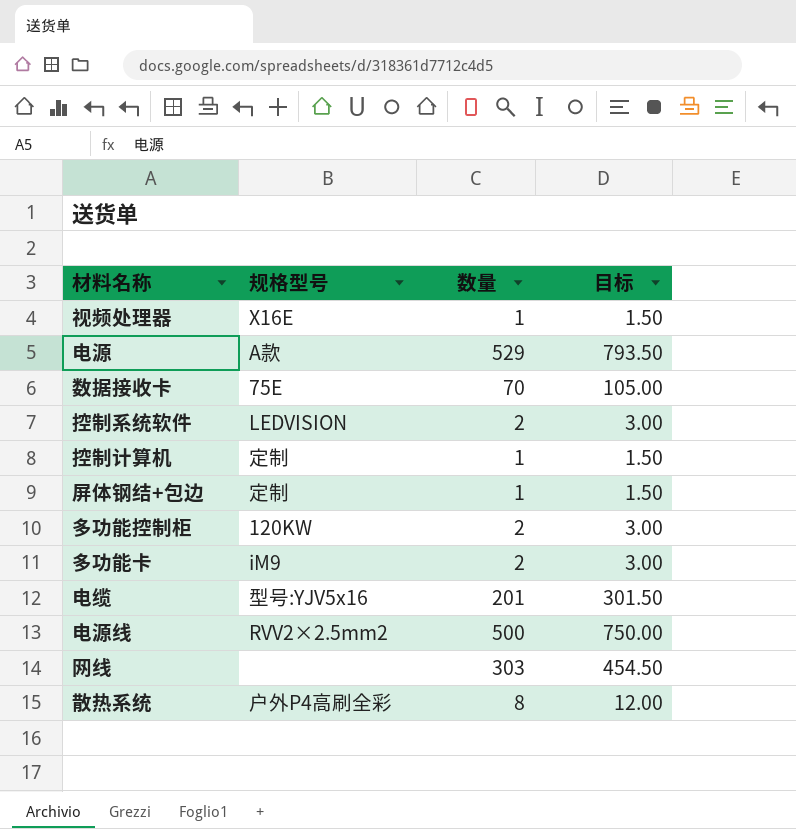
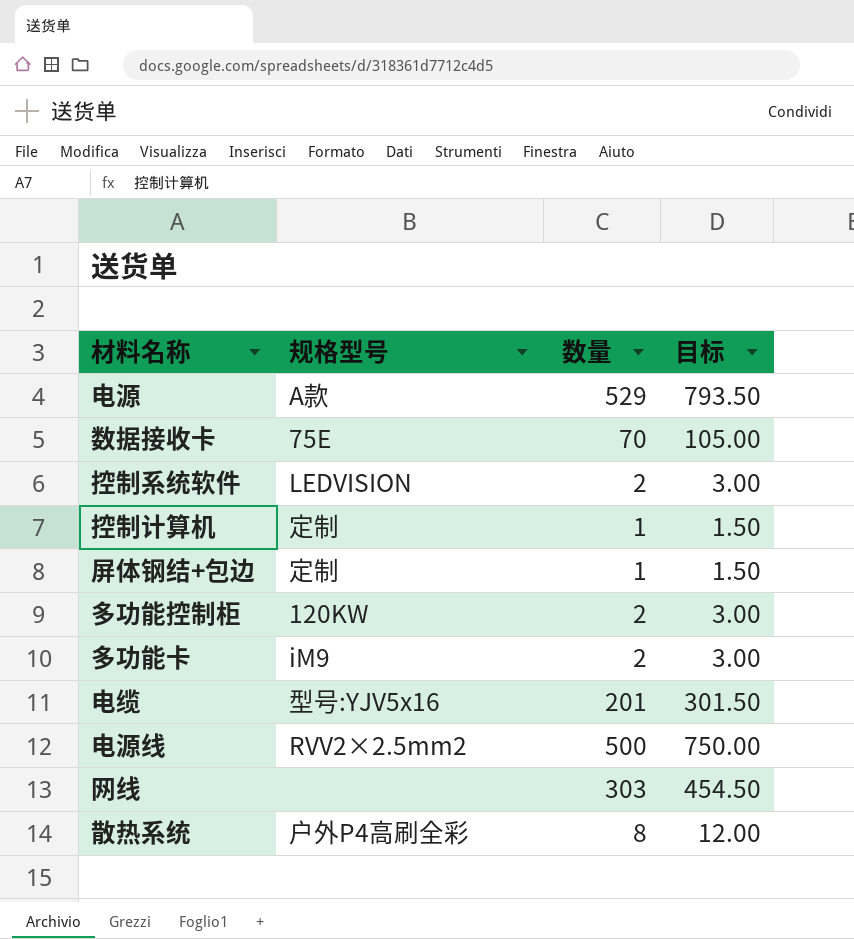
row 视频处理器: X16E | 1 | 1.50 -> none

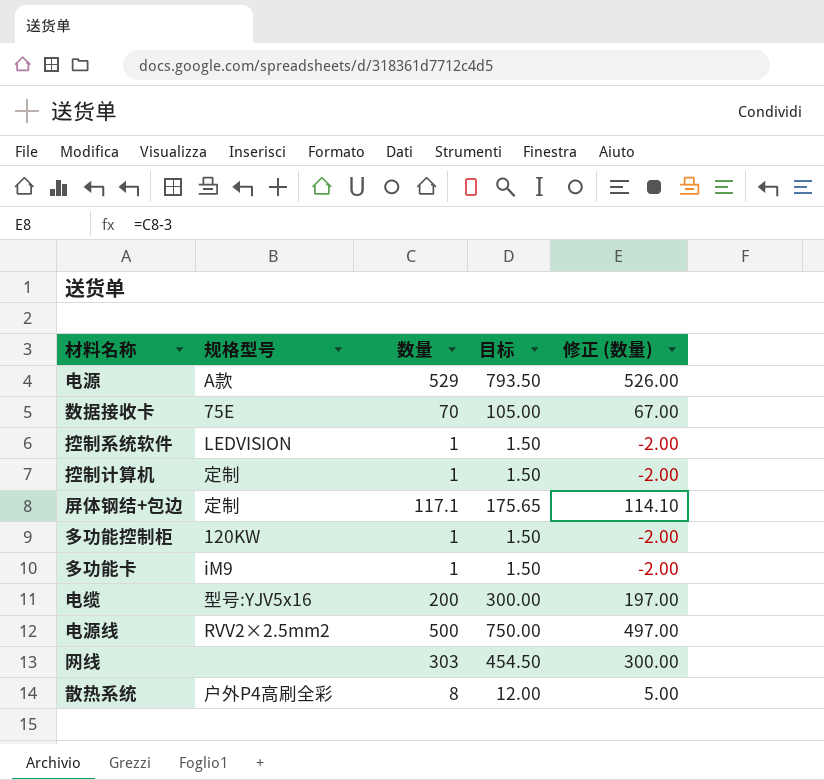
column 修正 (数量) | formula: none -> [数量] - 3
控制系统软件 | 数量: 2 -> 1
控制系统软件 | 目标: 3.00 -> 1.50
屏体钢结+包边 | 数量: 1 -> 117.1
屏体钢结+包边 | 目标: 1.50 -> 175.65
多功能控制柜 | 数量: 2 -> 1
多功能控制柜 | 目标: 3.00 -> 1.50
多功能卡 | 数量: 2 -> 1
多功能卡 | 目标: 3.00 -> 1.50
电缆 | 数量: 201 -> 200
电缆 | 目标: 301.50 -> 300.00

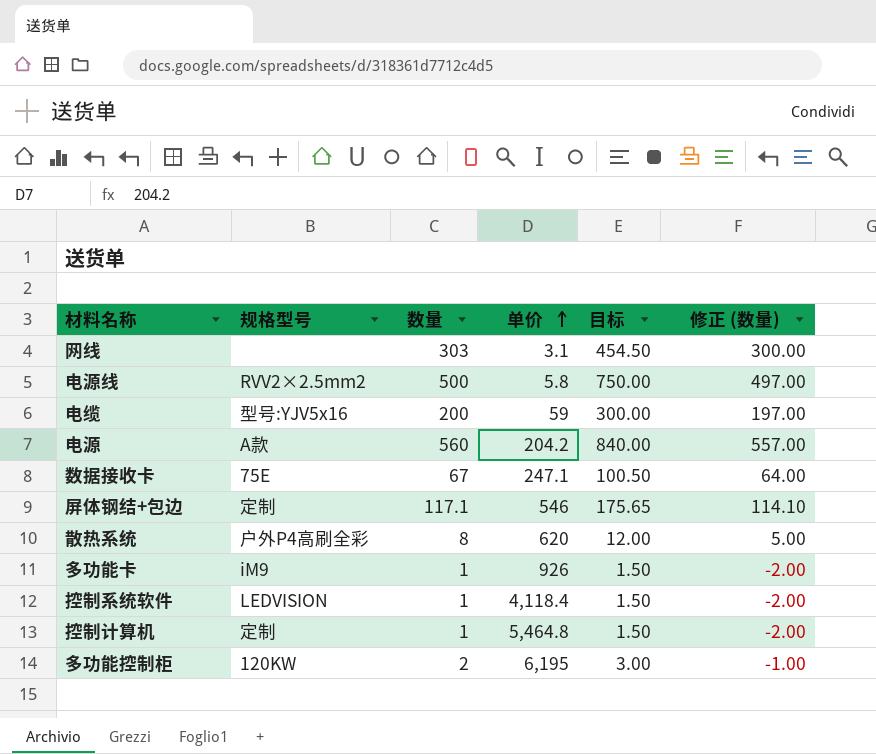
row order: none -> 单价 ascending
column 单价 | position: none -> 4
电源 | 数量: 529 -> 560
电源 | 目标: 793.50 -> 840.00
电源 | 修正 (数量): 526.00 -> 557.00
数据接收卡 | 数量: 70 -> 67
数据接收卡 | 目标: 105.00 -> 100.50
数据接收卡 | 修正 (数量): 67.00 -> 64.00
多功能控制柜 | 数量: 1 -> 2
多功能控制柜 | 目标: 1.50 -> 3.00
多功能控制柜 | 修正 (数量): -2.00 -> -1.00

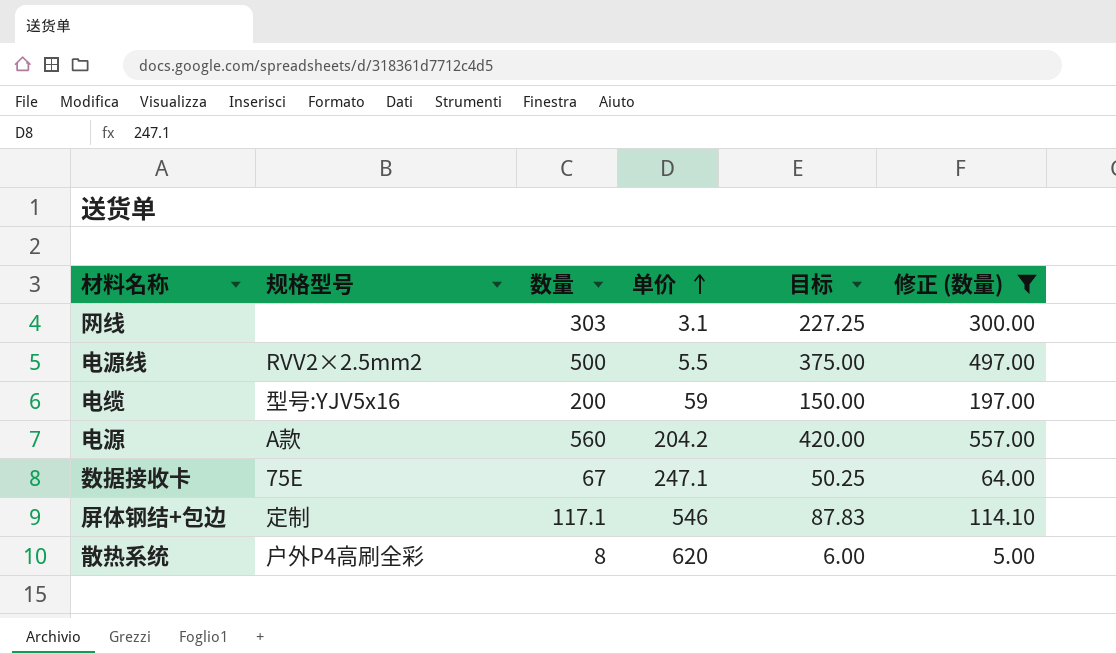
filter: none -> 修正 (数量) >= 5.00
column 目标 | formula: [数量] * 1.5 -> [数量] * 0.75
电源线 | 单价: 5.8 -> 5.5

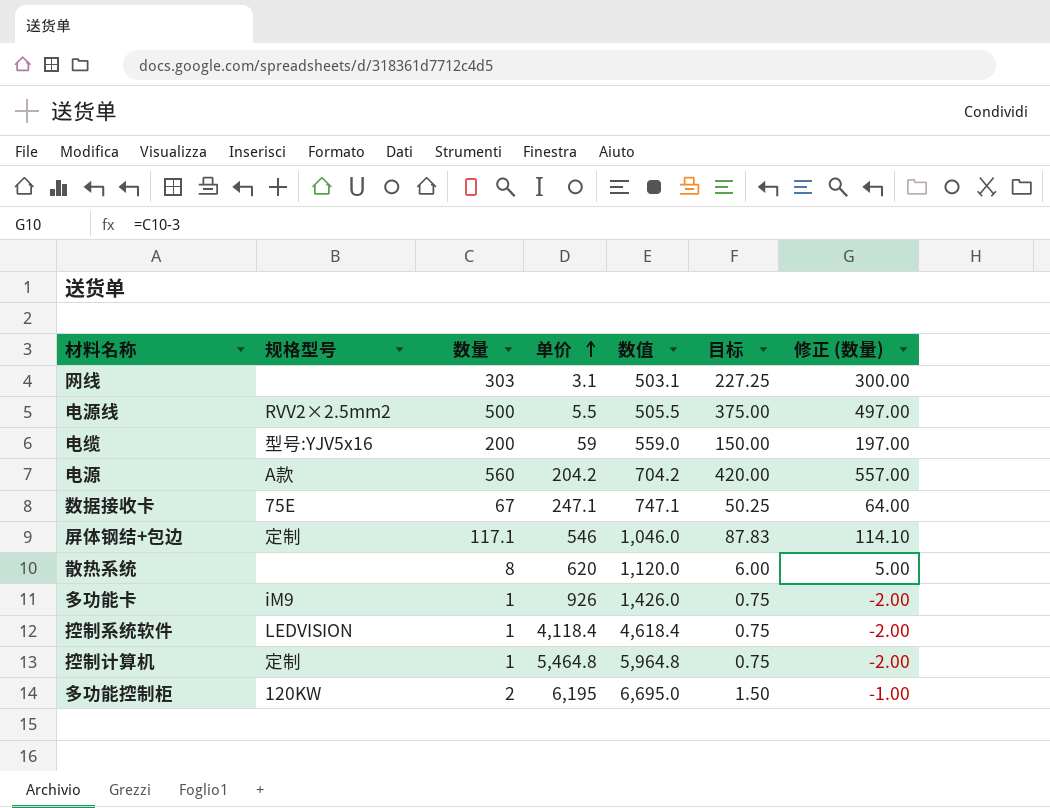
filter: 修正 (数量) >= 5.00 -> none
column 数值 | formula: none -> [单价] + 500
散热系统 | 规格型号: 户外P4高刷全彩 -> none

